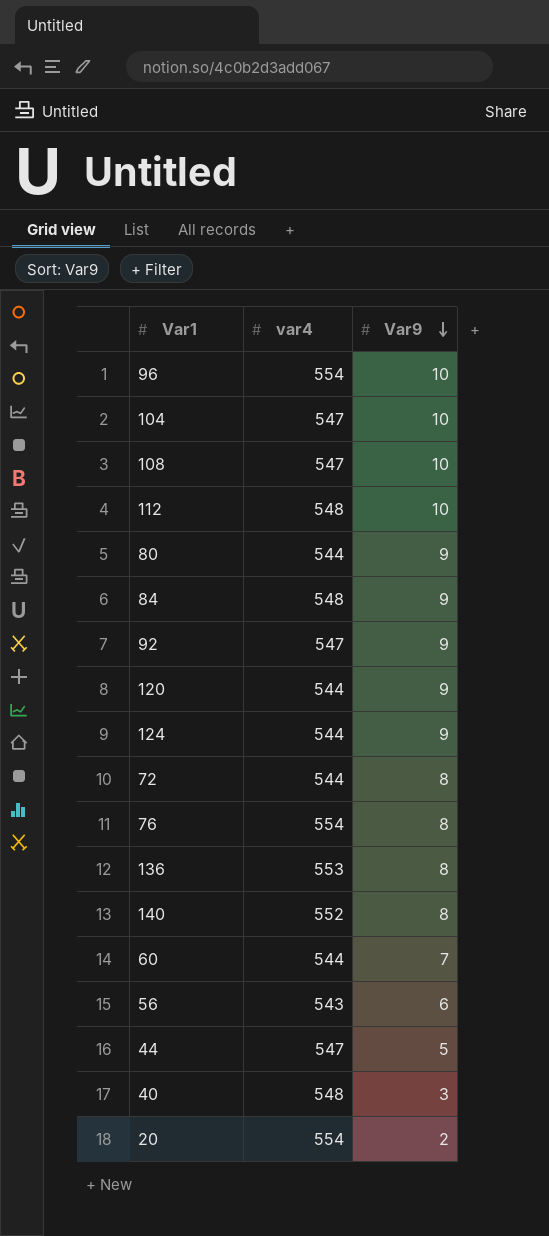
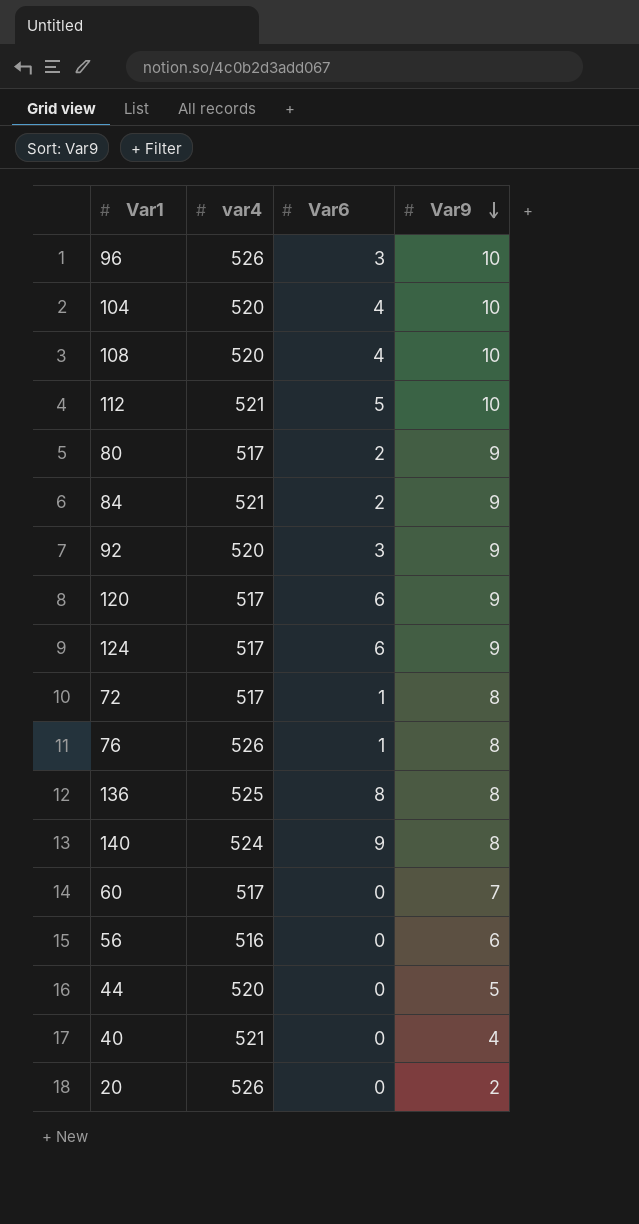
column Var6 | position: none -> 3
96 | var4: 554 -> 526
104 | var4: 547 -> 520
108 | var4: 547 -> 520
112 | var4: 548 -> 521
80 | var4: 544 -> 517
84 | var4: 548 -> 521
92 | var4: 547 -> 520
120 | var4: 544 -> 517
124 | var4: 544 -> 517
72 | var4: 544 -> 517
76 | var4: 554 -> 526
136 | var4: 553 -> 525
140 | var4: 552 -> 524
60 | var4: 544 -> 517
56 | var4: 543 -> 516
44 | var4: 547 -> 520
40 | var4: 548 -> 521
40 | Var9: 3 -> 4
20 | var4: 554 -> 526

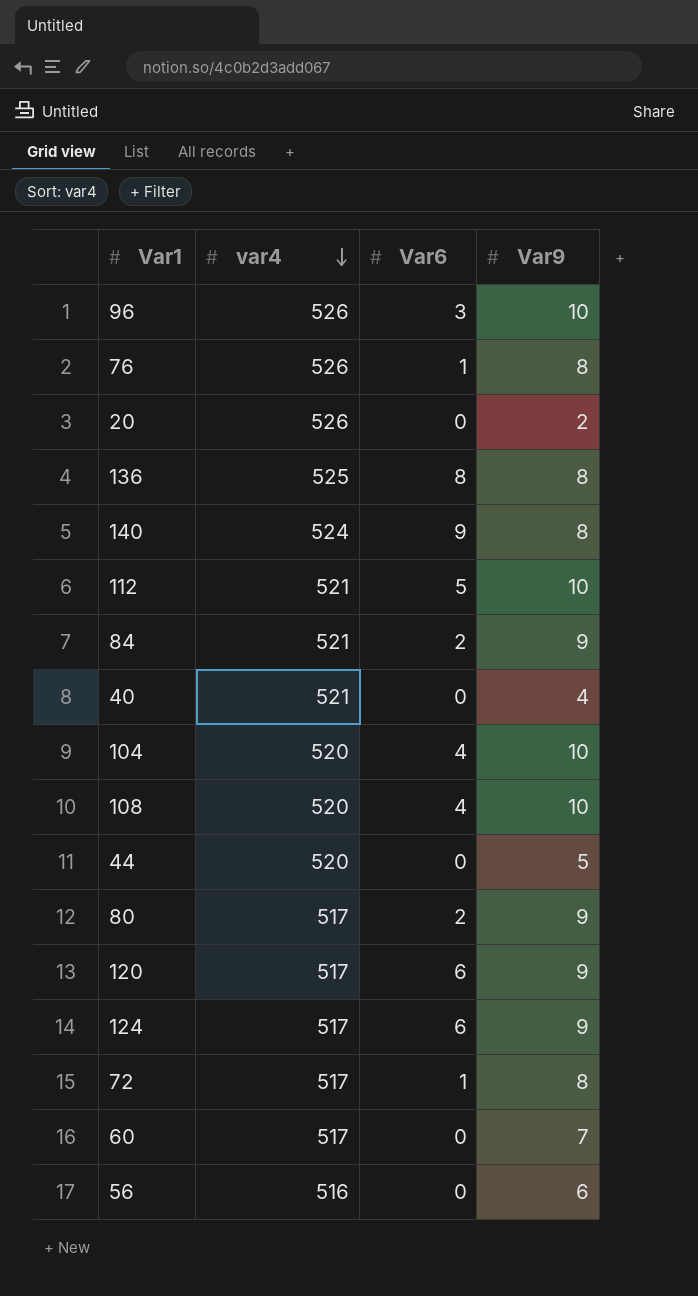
row order: Var9 descending -> var4 descending
row 92: 520 | 3 | 9 -> none

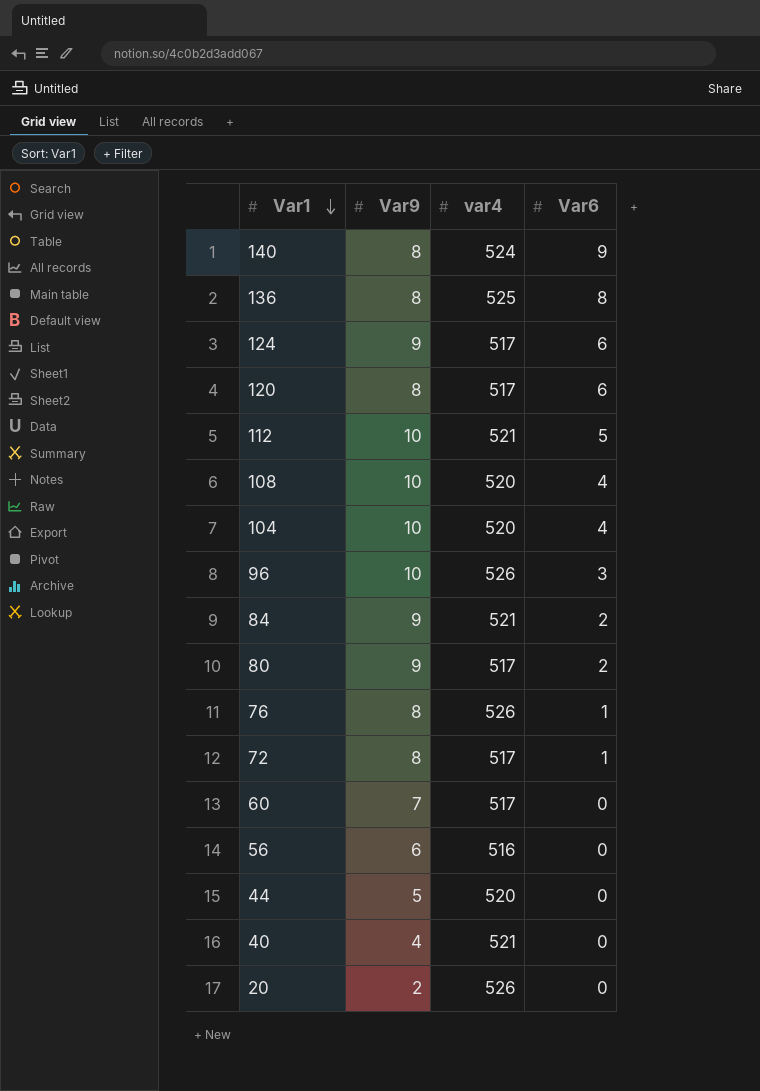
row order: var4 descending -> Var1 descending
column Var9 | position: 4 -> 2
120 | Var9: 9 -> 8

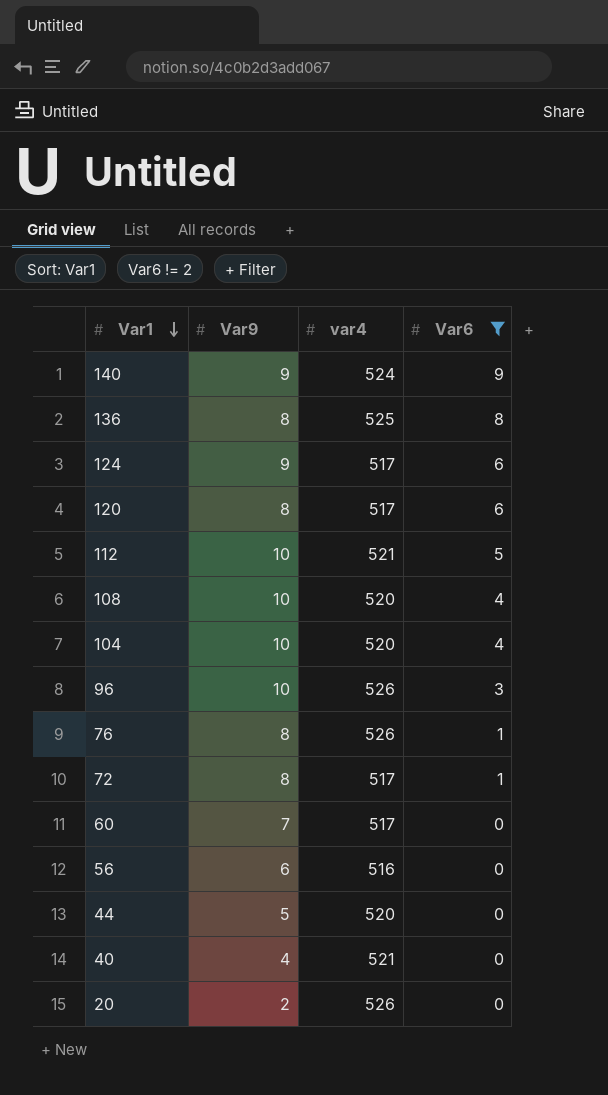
filter: none -> Var6 != 2
140 | Var9: 8 -> 9

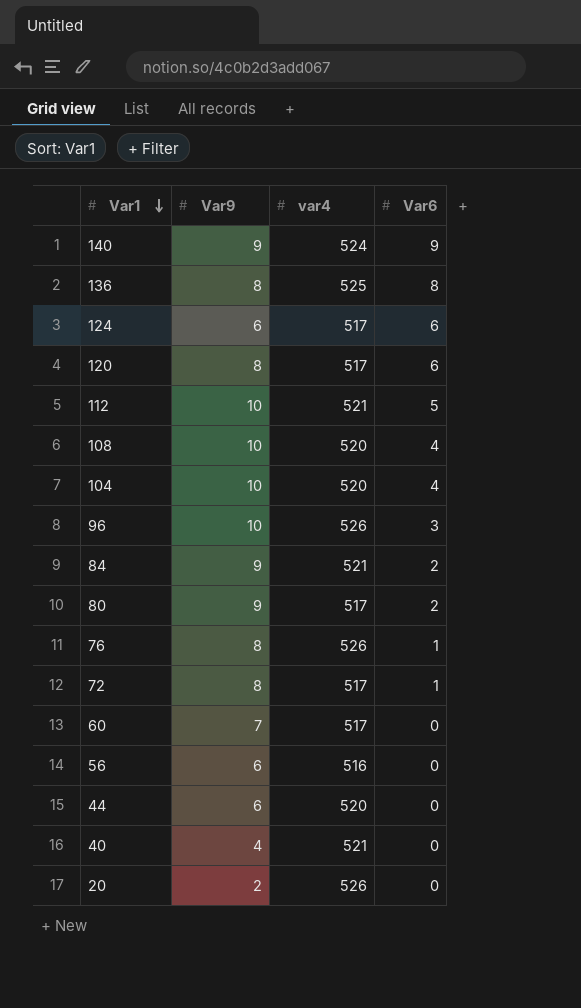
filter: Var6 != 2 -> none
124 | Var9: 9 -> 6
44 | Var9: 5 -> 6

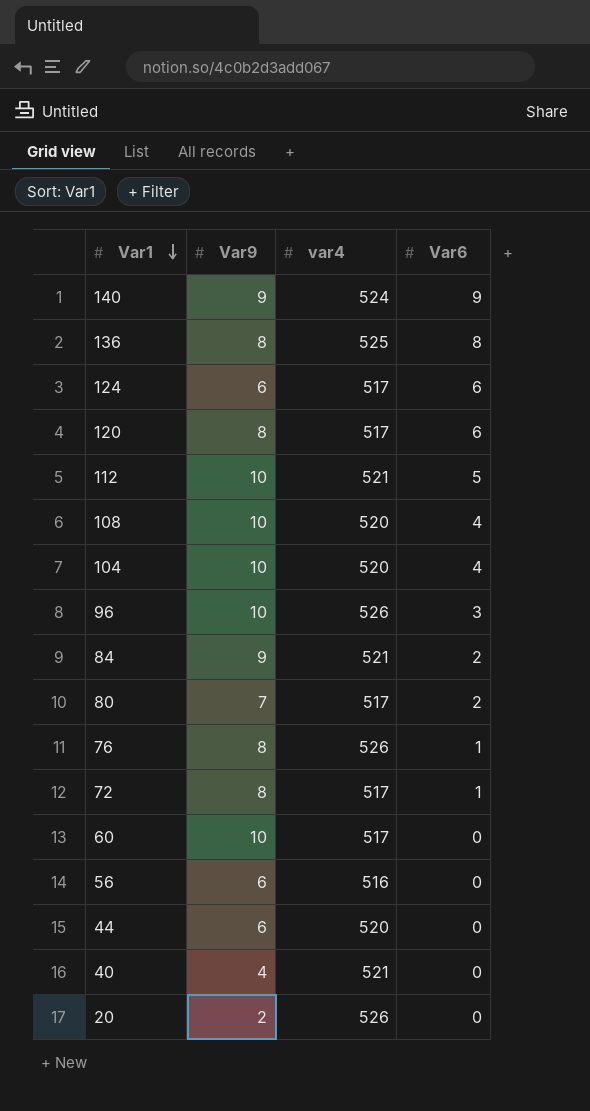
80 | Var9: 9 -> 7
60 | Var9: 7 -> 10

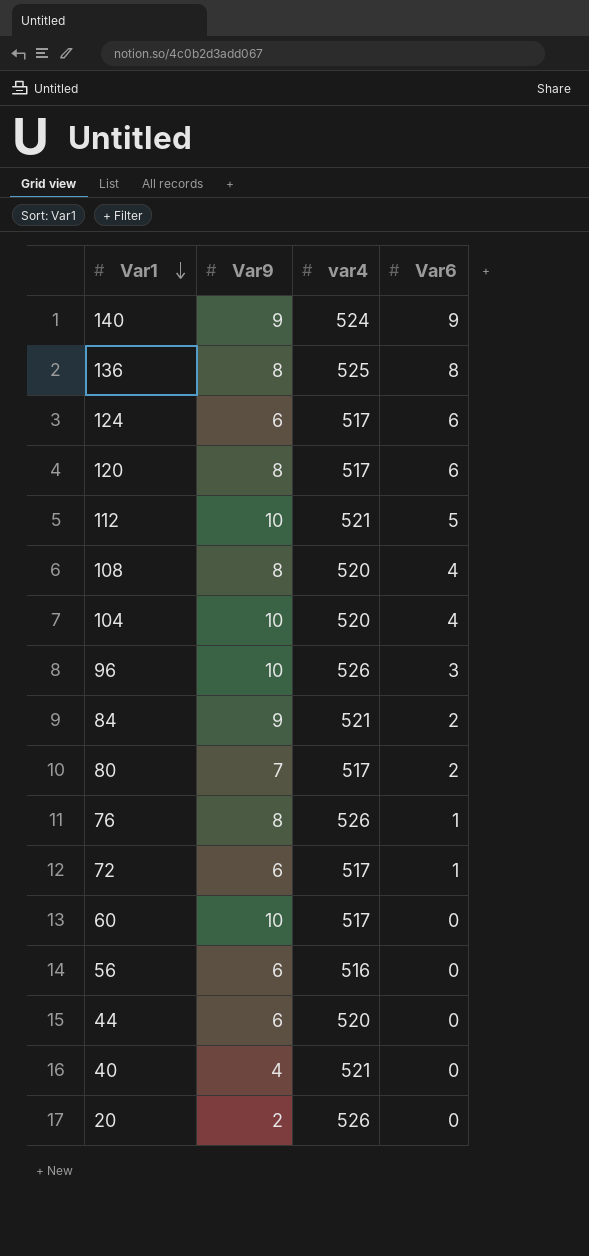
108 | Var9: 10 -> 8
72 | Var9: 8 -> 6

